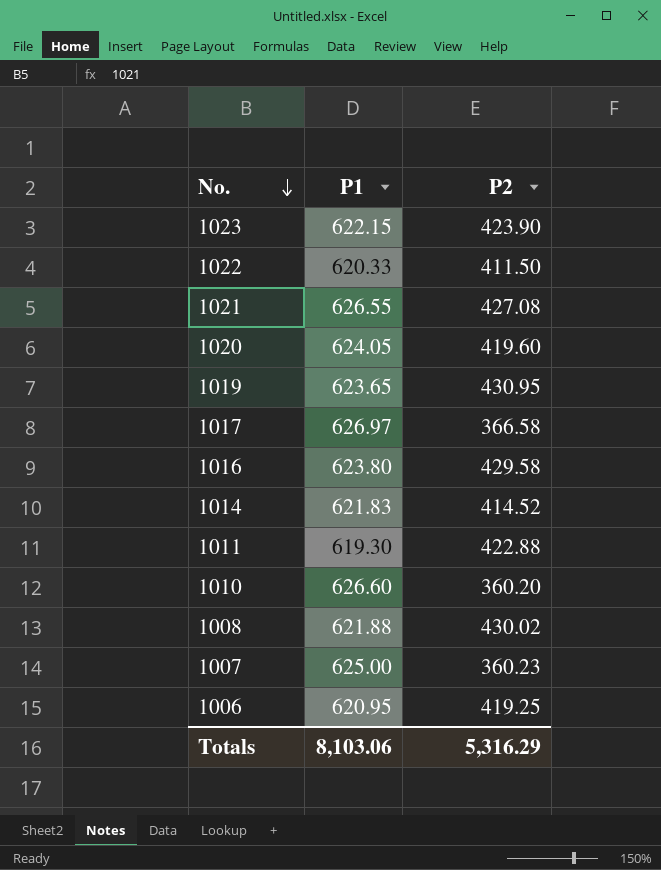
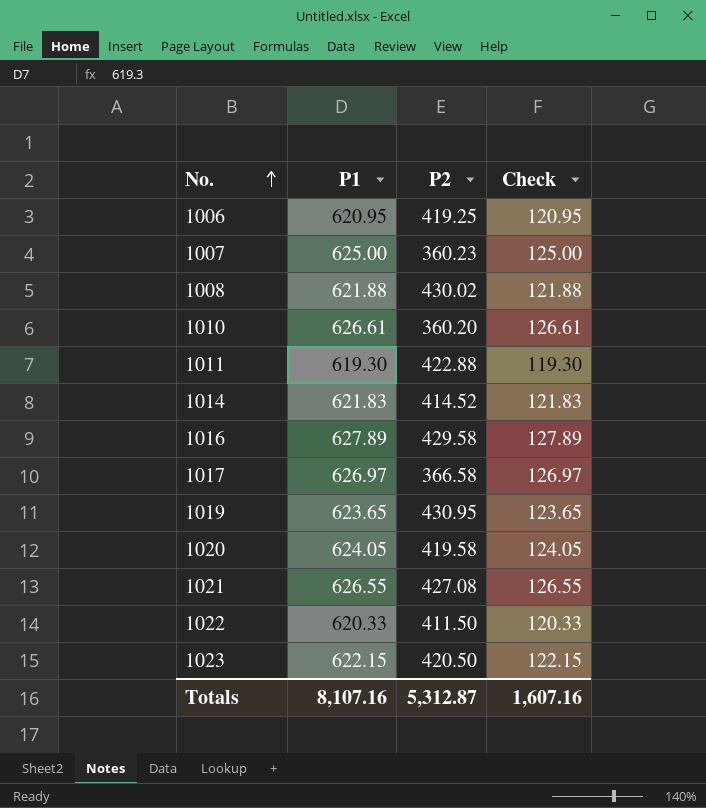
row order: No. descending -> No. ascending
column Check | formula: none -> [P1] - 500
1010 | P1: 626.60 -> 626.61
1016 | P1: 623.80 -> 627.89
1020 | P2: 419.60 -> 419.58
1023 | P2: 423.90 -> 420.50
Totals | P1: 8,103.06 -> 8,107.16
Totals | P2: 5,316.29 -> 5,312.87

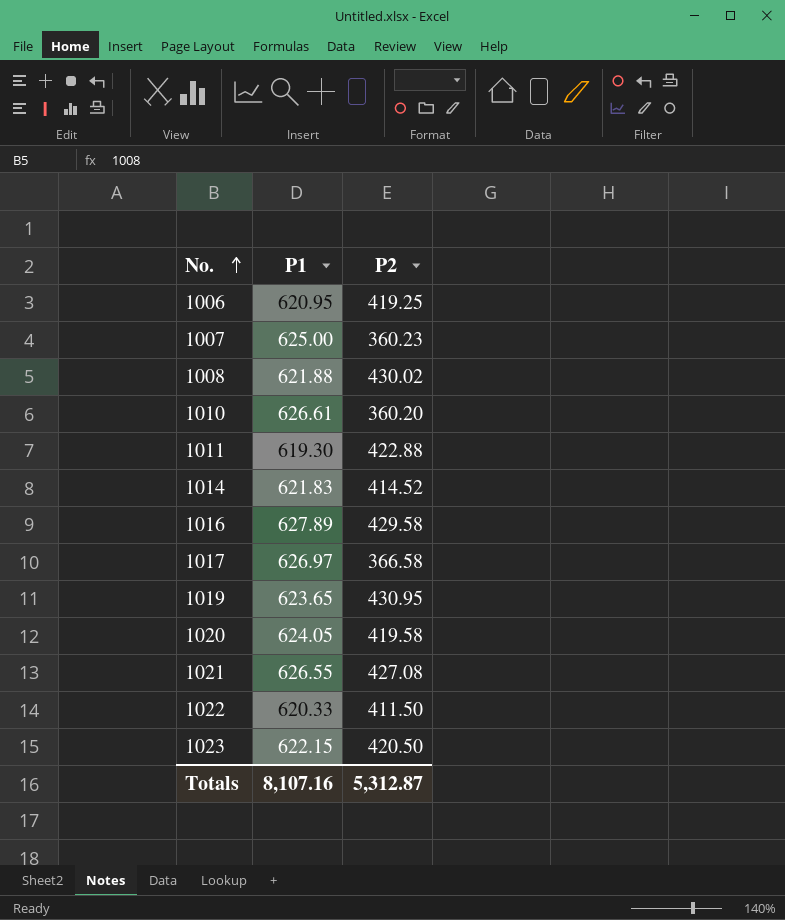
column Check | formula: [P1] - 500 -> none

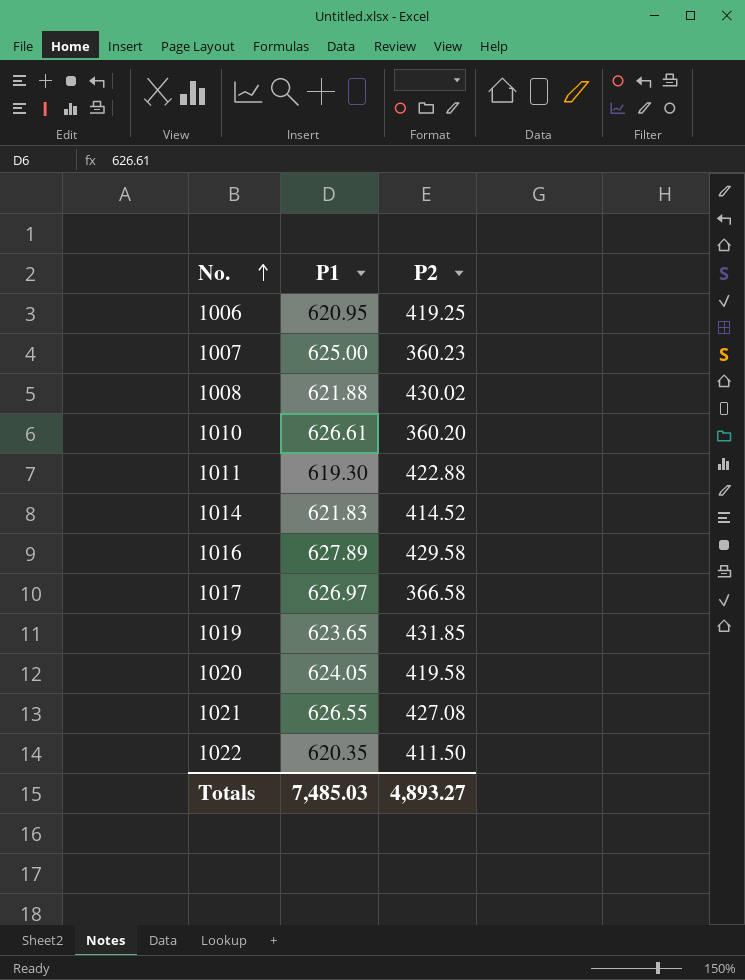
row 1023: 622.15 | 420.50 -> none
1019 | P2: 430.95 -> 431.85
1022 | P1: 620.33 -> 620.35
Totals | P1: 8,107.16 -> 7,485.03
Totals | P2: 5,312.87 -> 4,893.27

